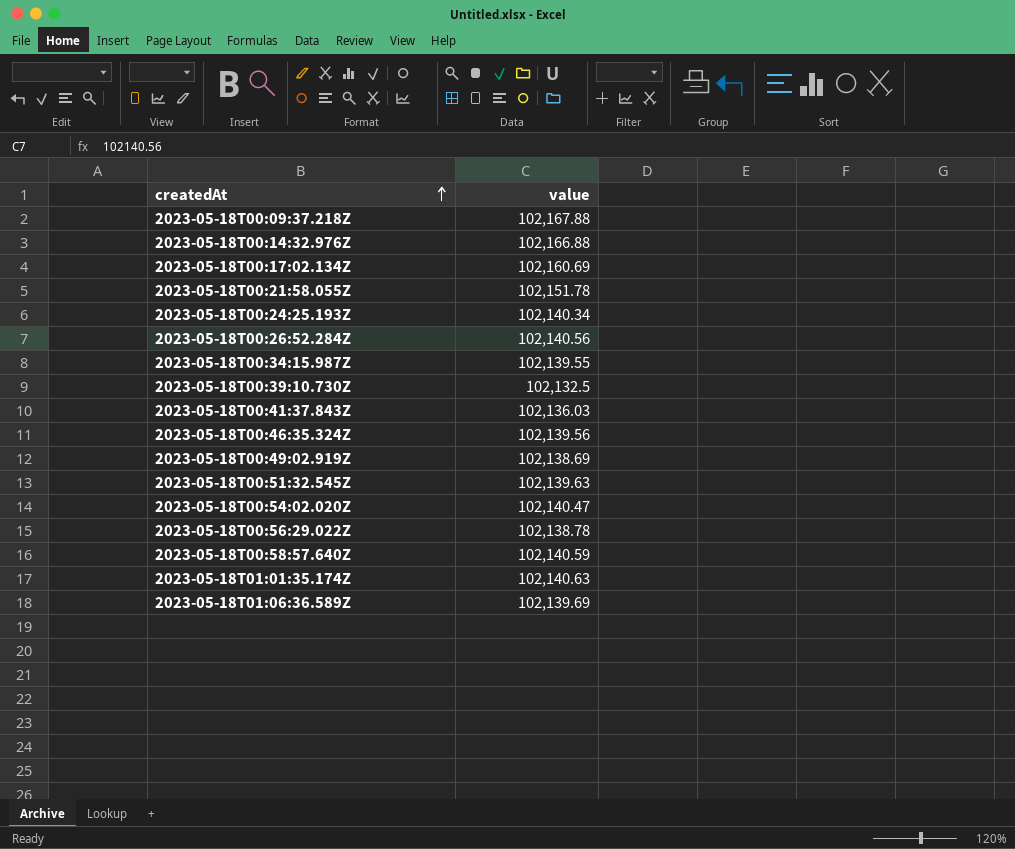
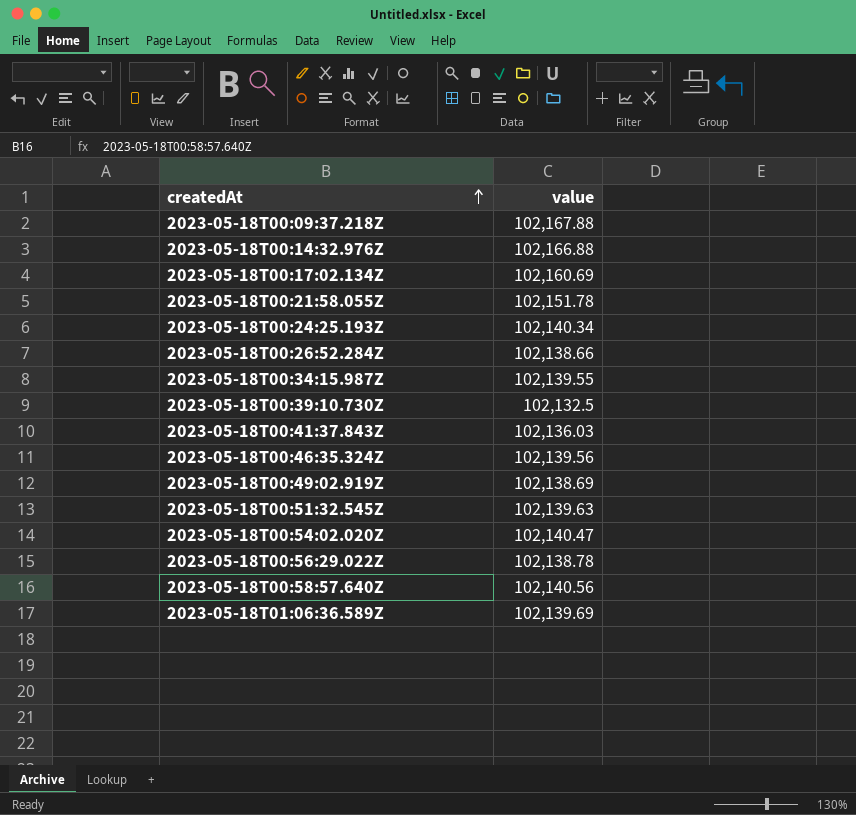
row 2023-05-18T01:01:35.174Z: 102,140.63 -> none
2023-05-18T00:26:52.284Z | value: 102,140.56 -> 102,138.66
2023-05-18T00:58:57.640Z | value: 102,140.59 -> 102,140.56

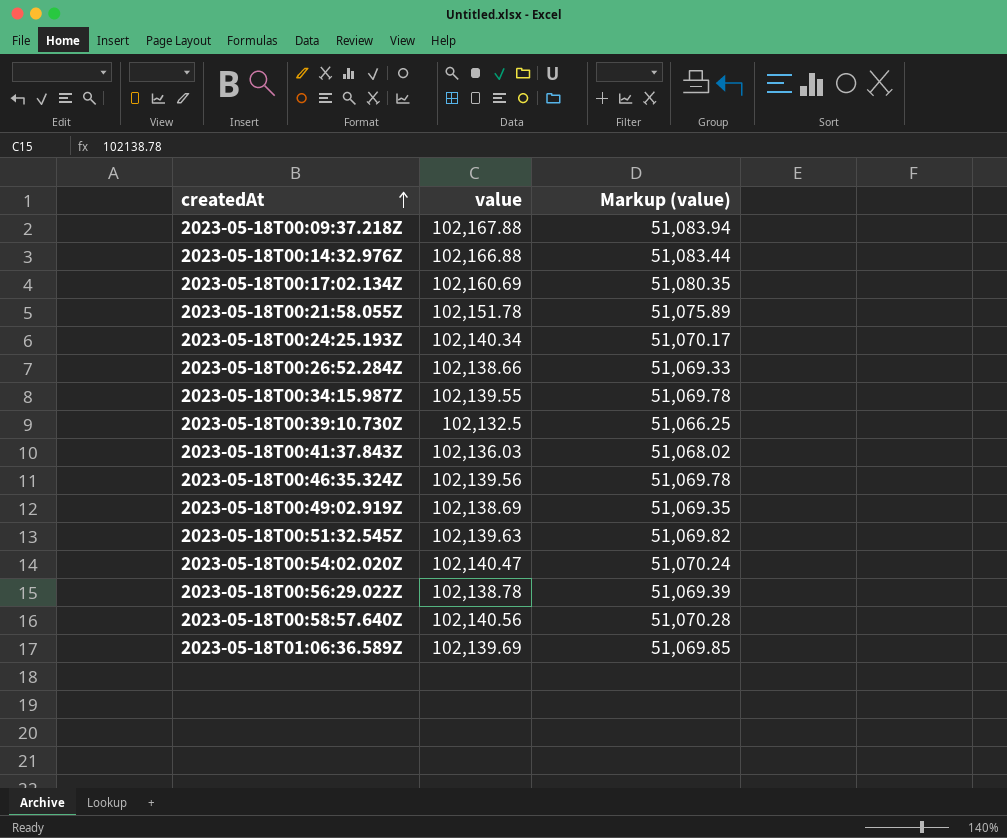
column Markup (value) | formula: none -> [value] * 0.5

